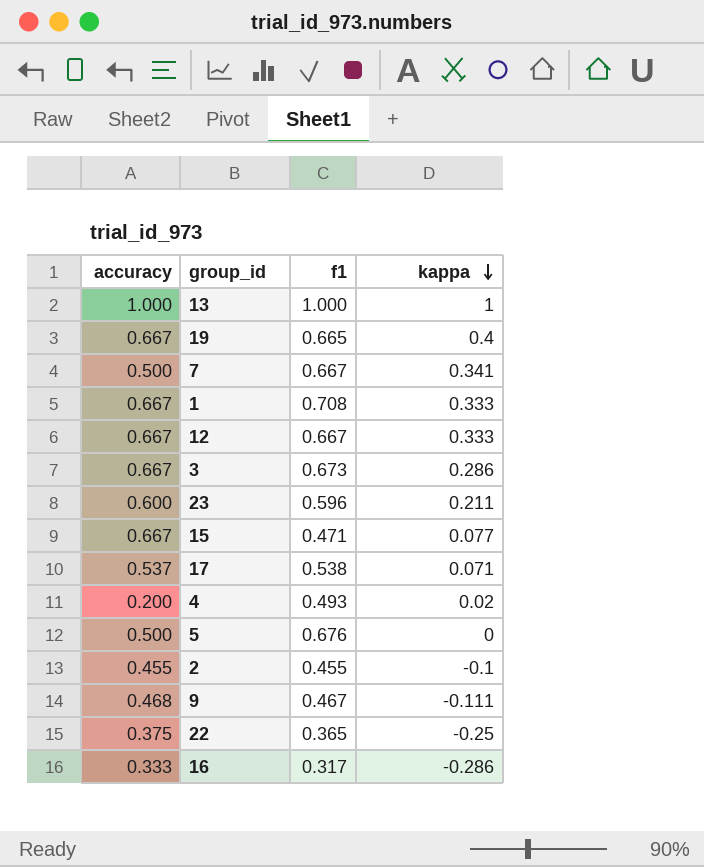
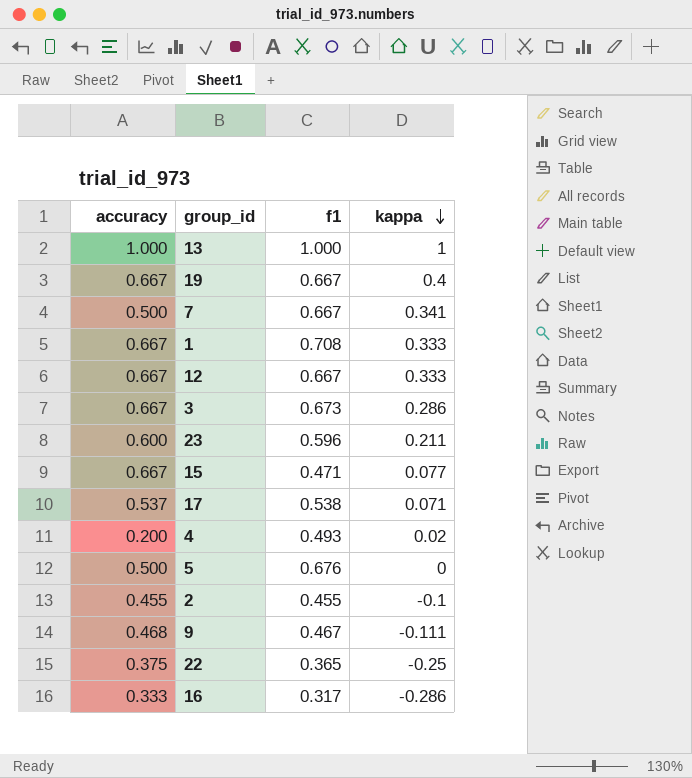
19 | f1: 0.665 -> 0.667

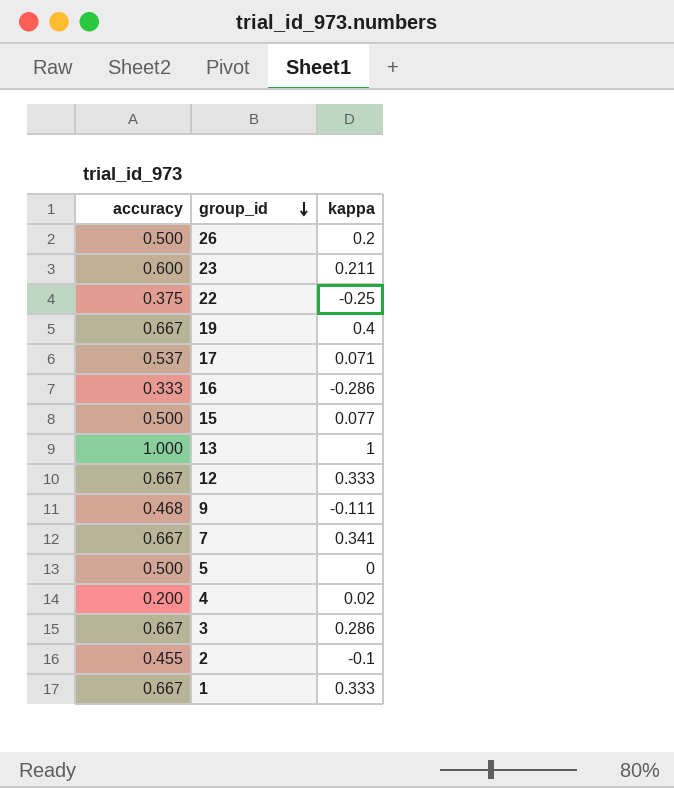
row order: kappa descending -> group_id descending
column f1 | position: 3 -> none
row 26: none -> 0.500 | 0.2
15 | accuracy: 0.667 -> 0.500
7 | accuracy: 0.500 -> 0.667

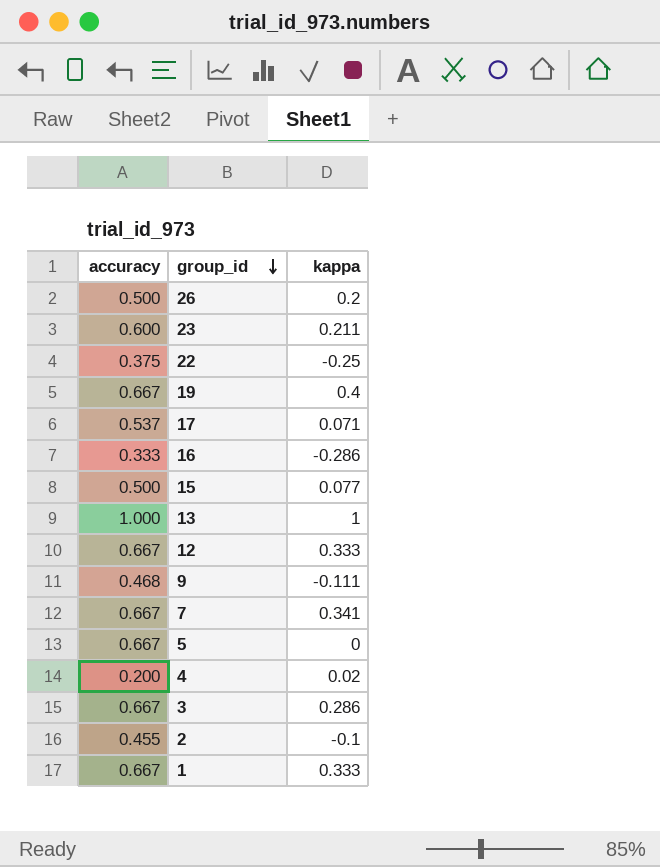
5 | accuracy: 0.500 -> 0.667

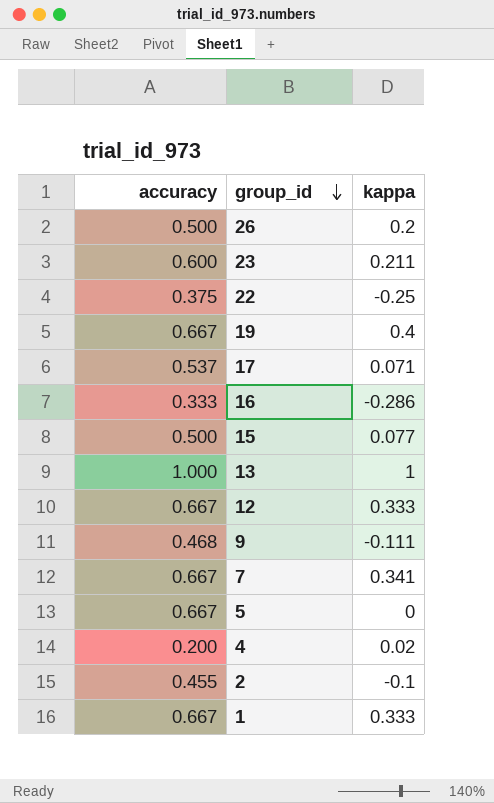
row 3: 0.667 | 0.286 -> none

